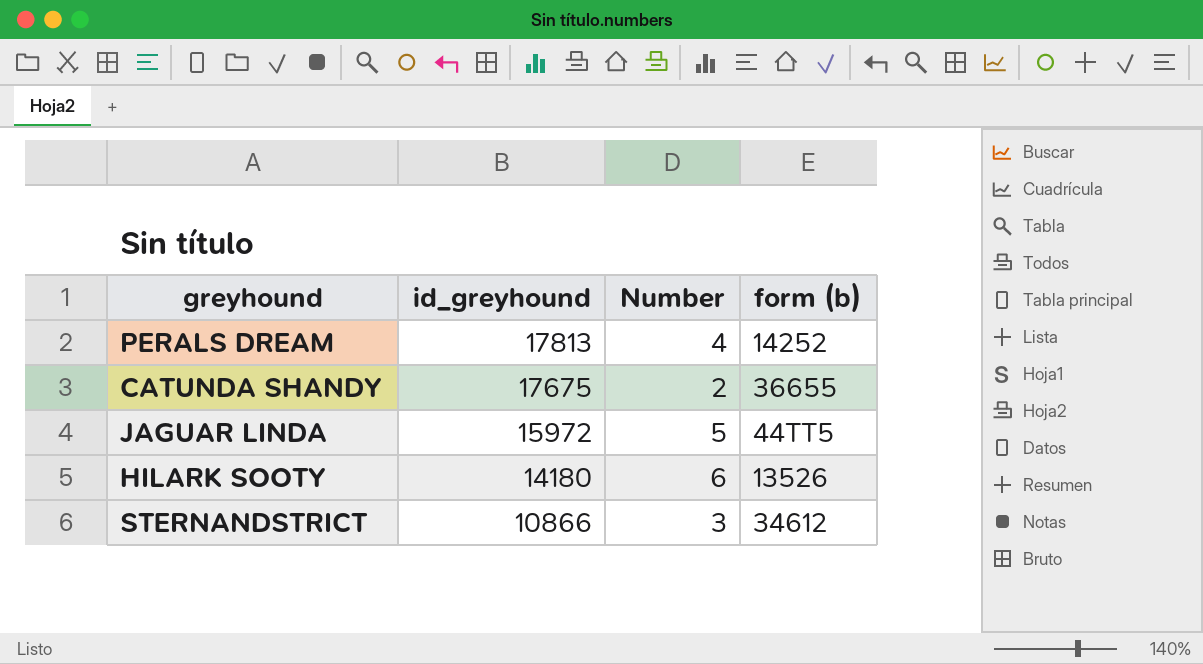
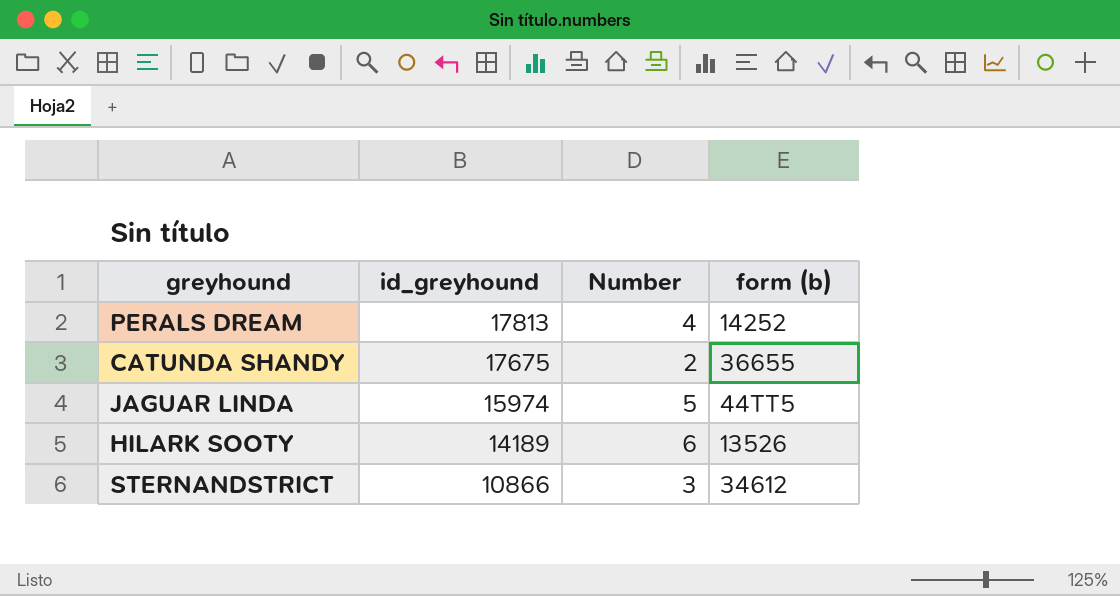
JAGUAR LINDA | id_greyhound: 15972 -> 15974
HILARK SOOTY | id_greyhound: 14180 -> 14189

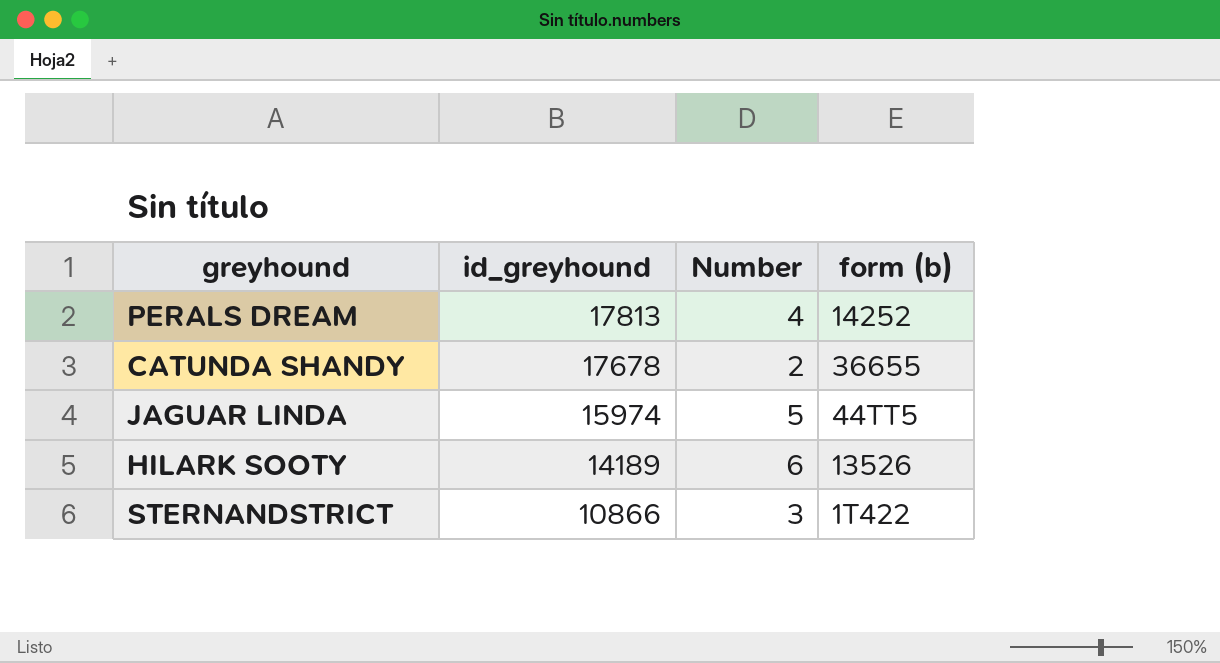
CATUNDA SHANDY | id_greyhound: 17675 -> 17678
STERNANDSTRICT | form (b): 34612 -> 1T422

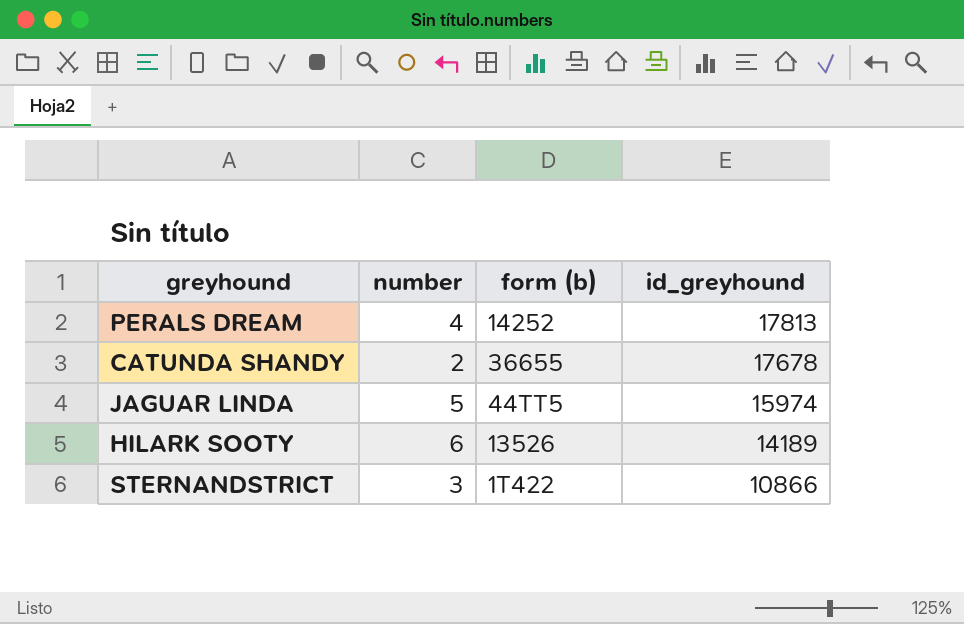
column name: Number -> number
column id_greyhound | position: 2 -> 4

